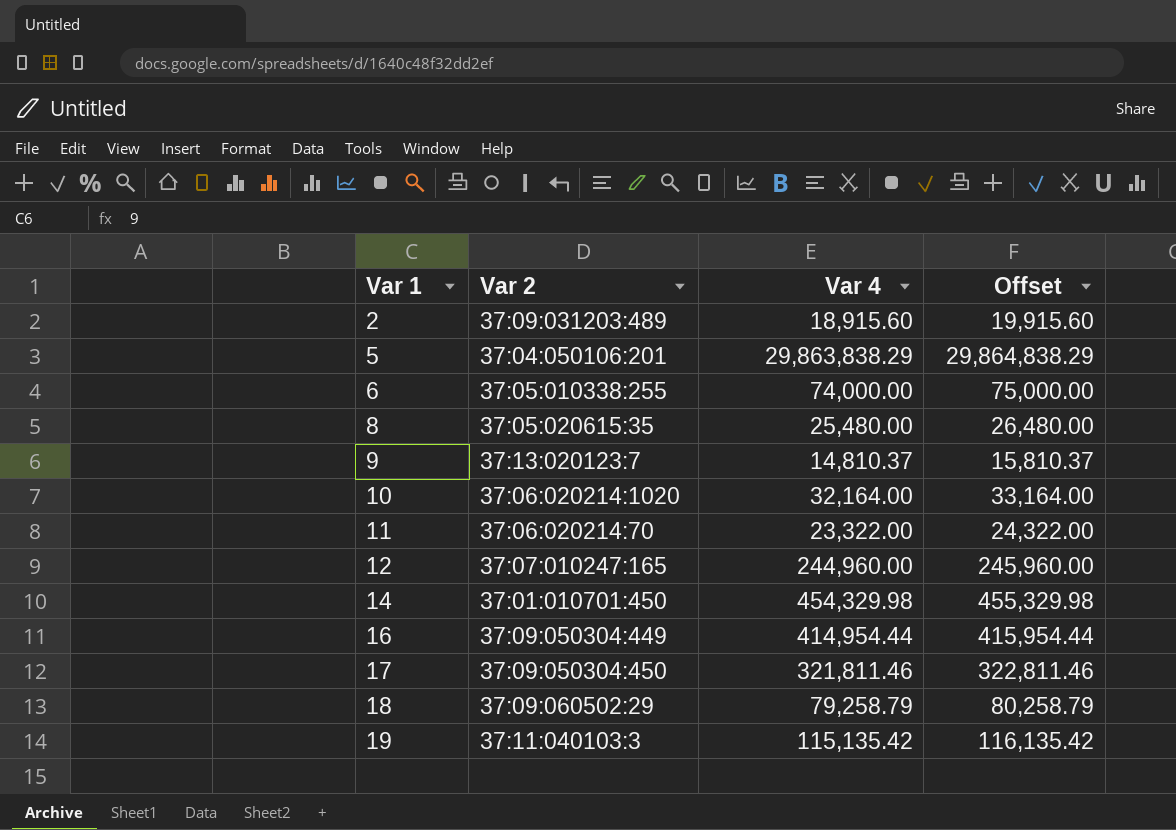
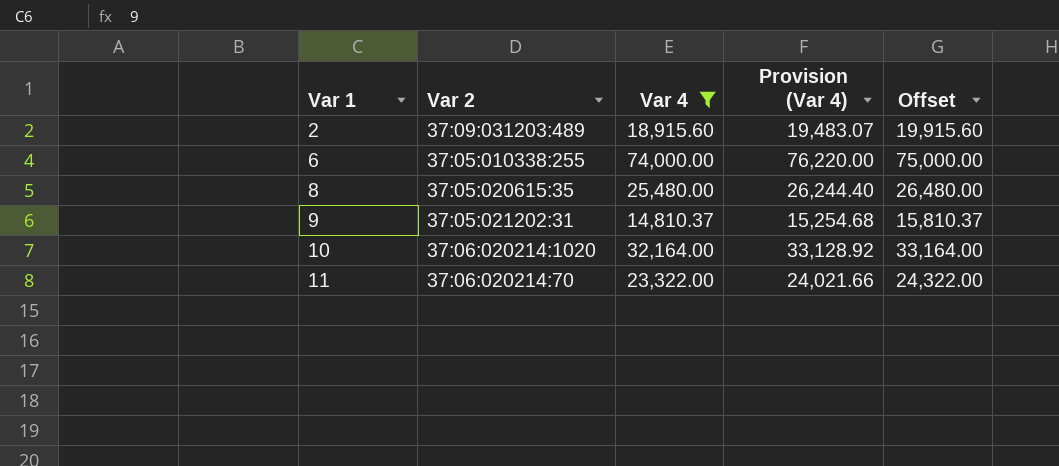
filter: none -> Var 4 <= 74,000.00
column Provision (Var 4) | formula: none -> [Var 4] * 1.03
9 | Var 2: 37:13:020123:7 -> 37:05:021202:31

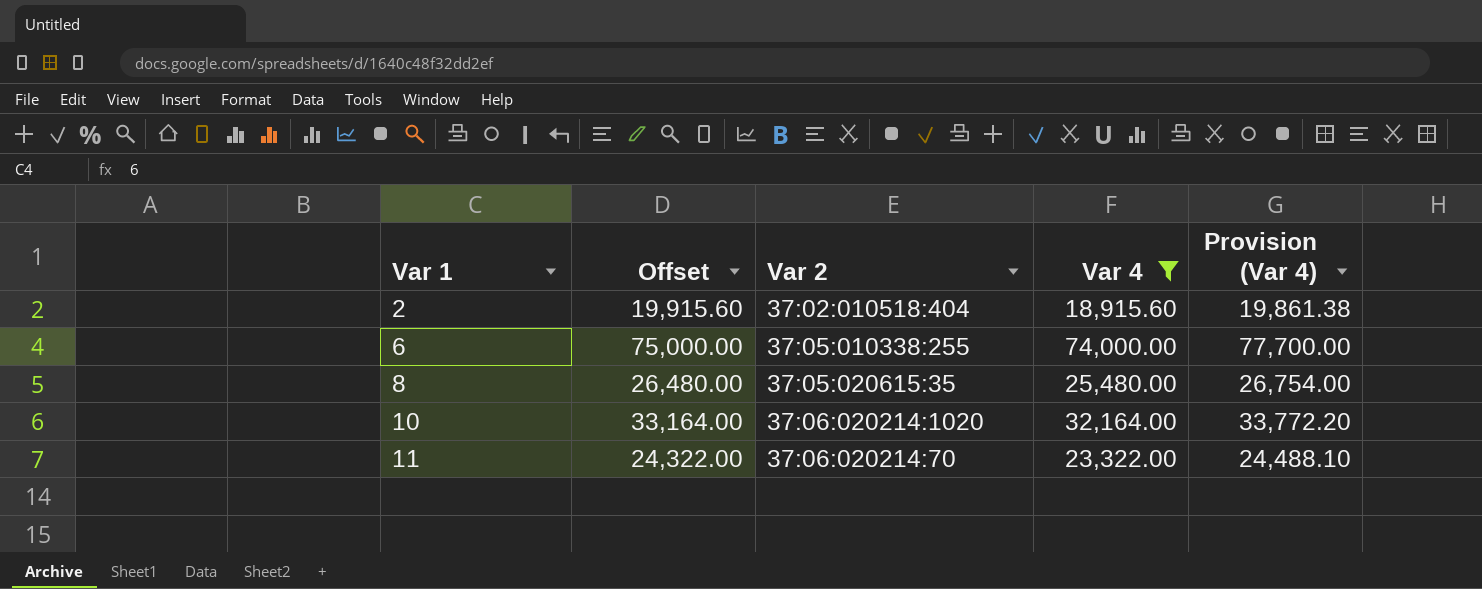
column Offset | position: 5 -> 2
column Provision (Var 4) | formula: [Var 4] * 1.03 -> [Var 4] * 1.05
row 9: 37:05:021202:31 | 14,810.37 | 15,254.68 | 15,810.37 -> none
2 | Var 2: 37:09:031203:489 -> 37:02:010518:404

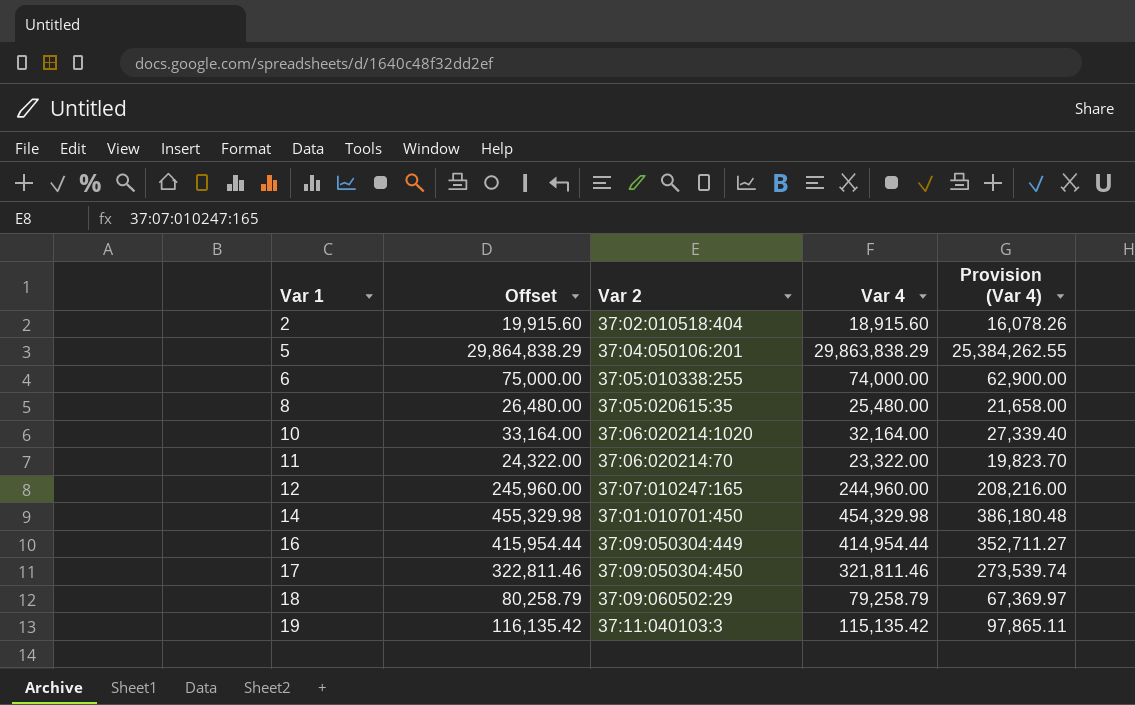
filter: Var 4 <= 74,000.00 -> none
column Provision (Var 4) | formula: [Var 4] * 1.05 -> [Var 4] * 0.85

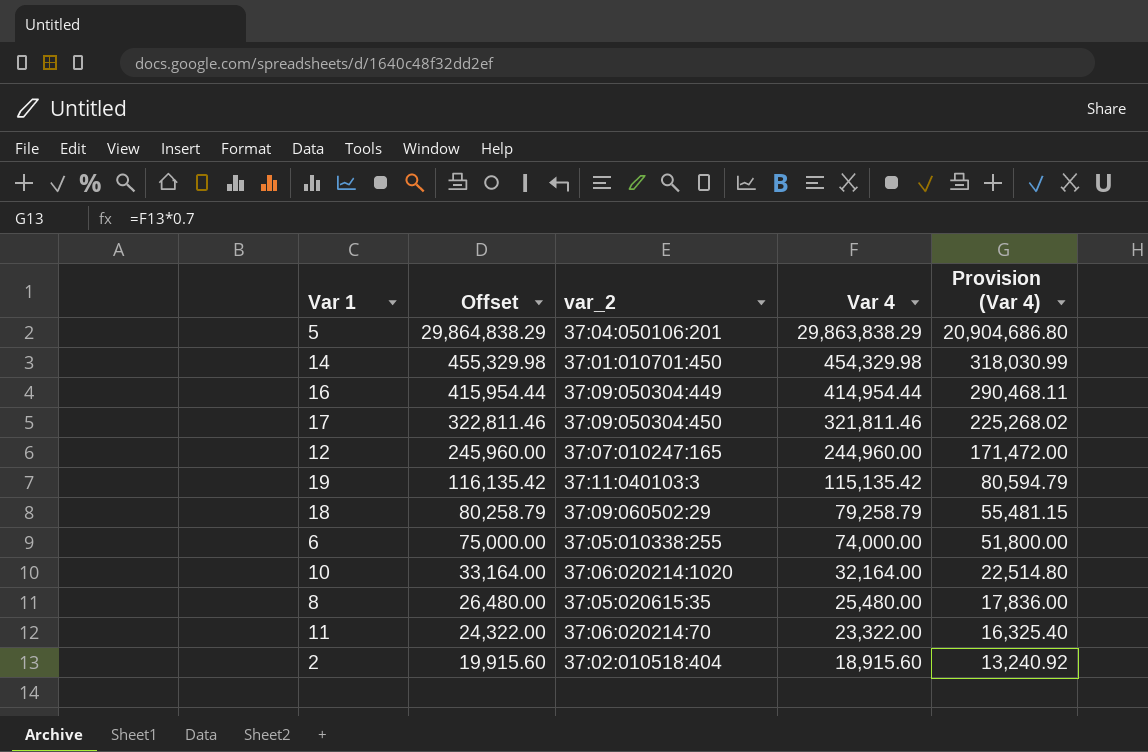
row order: Var 1 ascending -> Offset descending
column name: Var 2 -> var_2
column Provision (Var 4) | formula: [Var 4] * 0.85 -> [Var 4] * 0.7

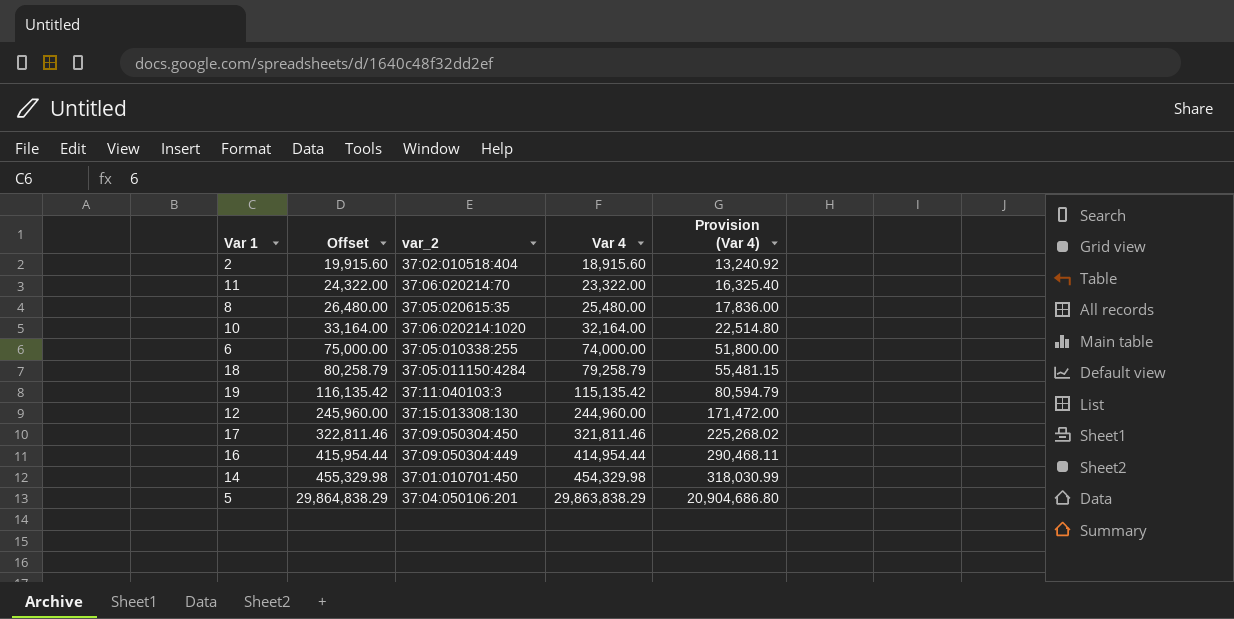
row order: Offset descending -> Offset ascending
18 | var_2: 37:09:060502:29 -> 37:05:011150:4284
12 | var_2: 37:07:010247:165 -> 37:15:013308:130

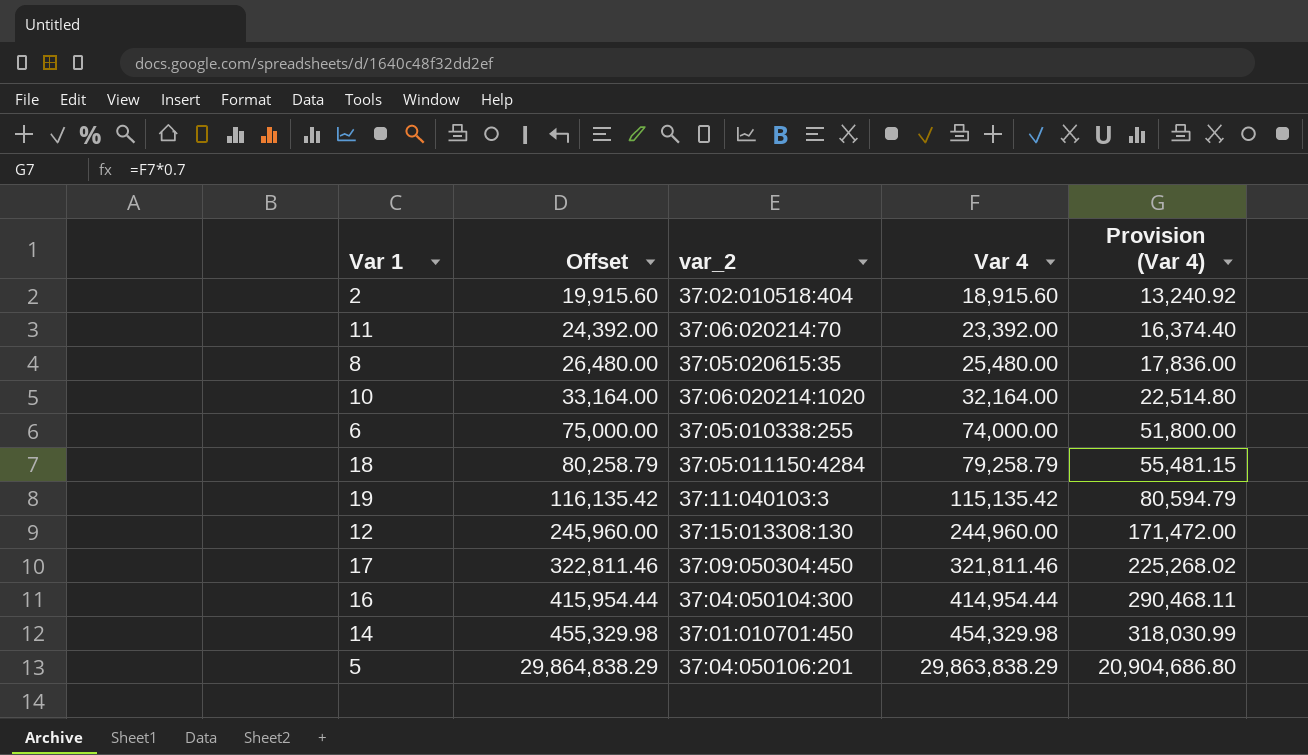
11 | Offset: 24,322.00 -> 24,392.00
11 | Var 4: 23,322.00 -> 23,392.00
11 | Provision (Var 4): 16,325.40 -> 16,374.40
16 | var_2: 37:09:050304:449 -> 37:04:050104:300

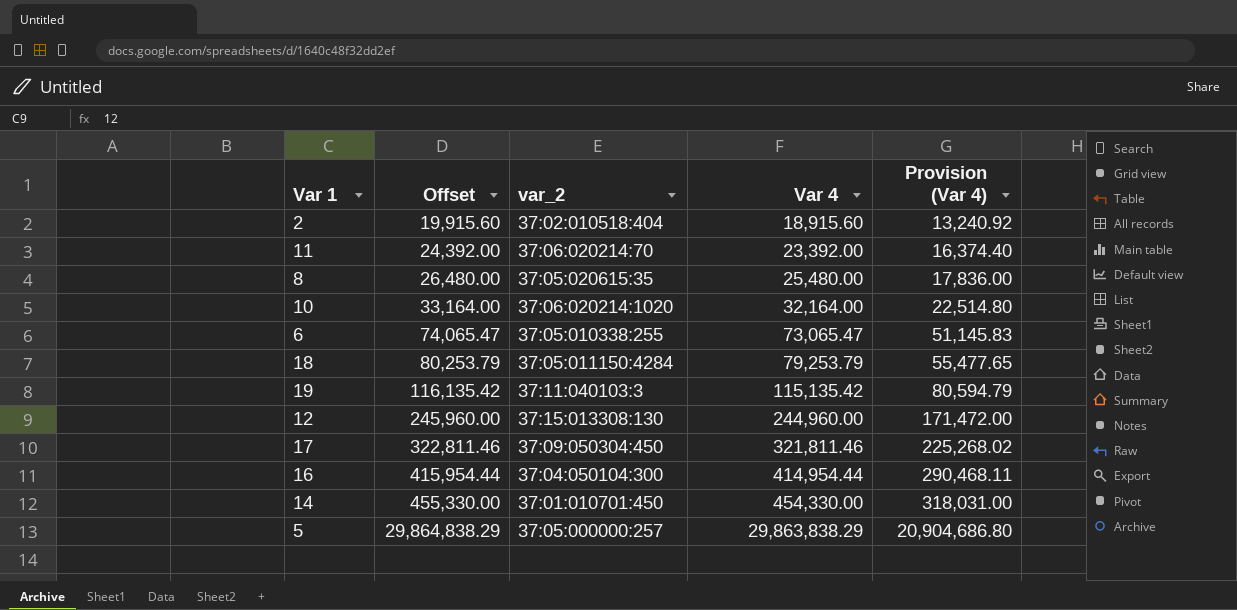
6 | Offset: 75,000.00 -> 74,065.47
6 | Var 4: 74,000.00 -> 73,065.47
6 | Provision (Var 4): 51,800.00 -> 51,145.83
18 | Offset: 80,258.79 -> 80,253.79
18 | Var 4: 79,258.79 -> 79,253.79
18 | Provision (Var 4): 55,481.15 -> 55,477.65
14 | Offset: 455,329.98 -> 455,330.00
14 | Var 4: 454,329.98 -> 454,330.00
14 | Provision (Var 4): 318,030.99 -> 318,031.00
5 | var_2: 37:04:050106:201 -> 37:05:000000:257

